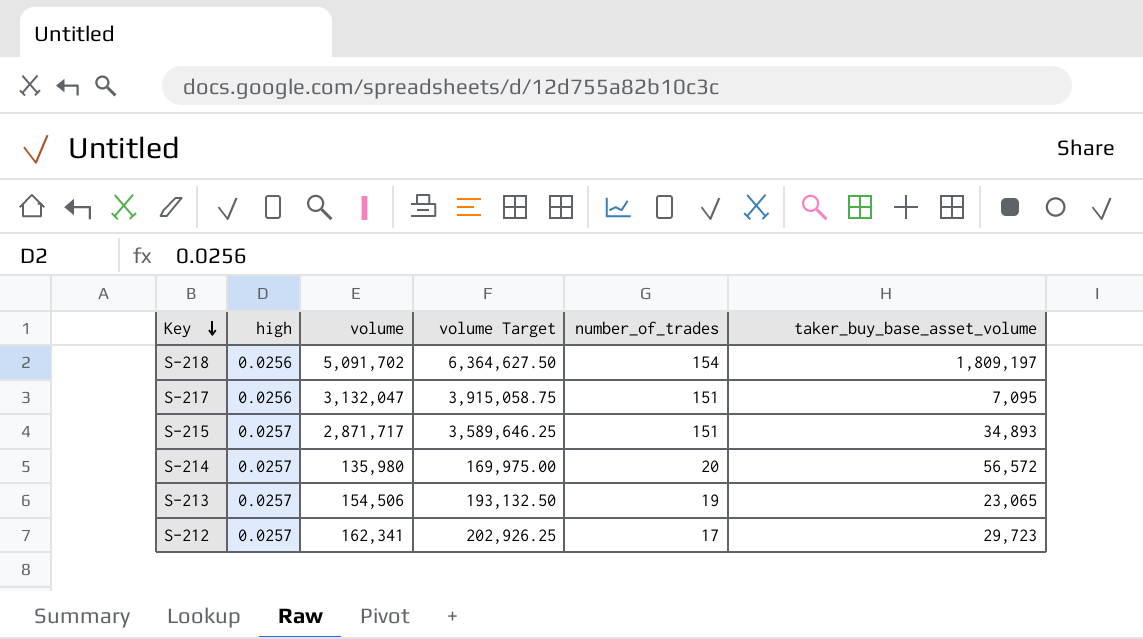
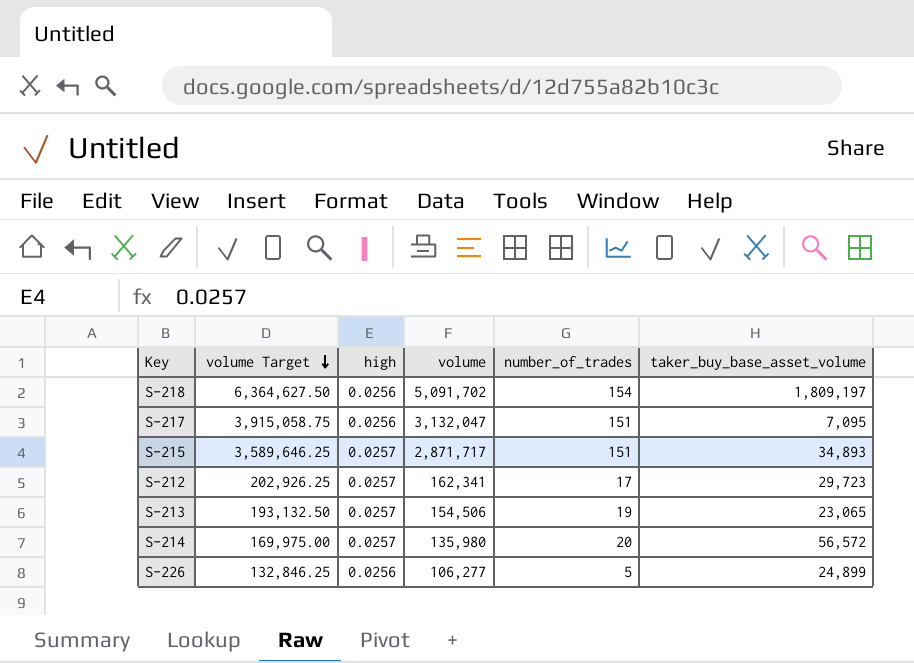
row order: Key descending -> volume Target descending
column volume Target | position: 4 -> 2
row S-226: none -> 132,846.25 | 0.0256 | 106,277 | 5 | 24,899

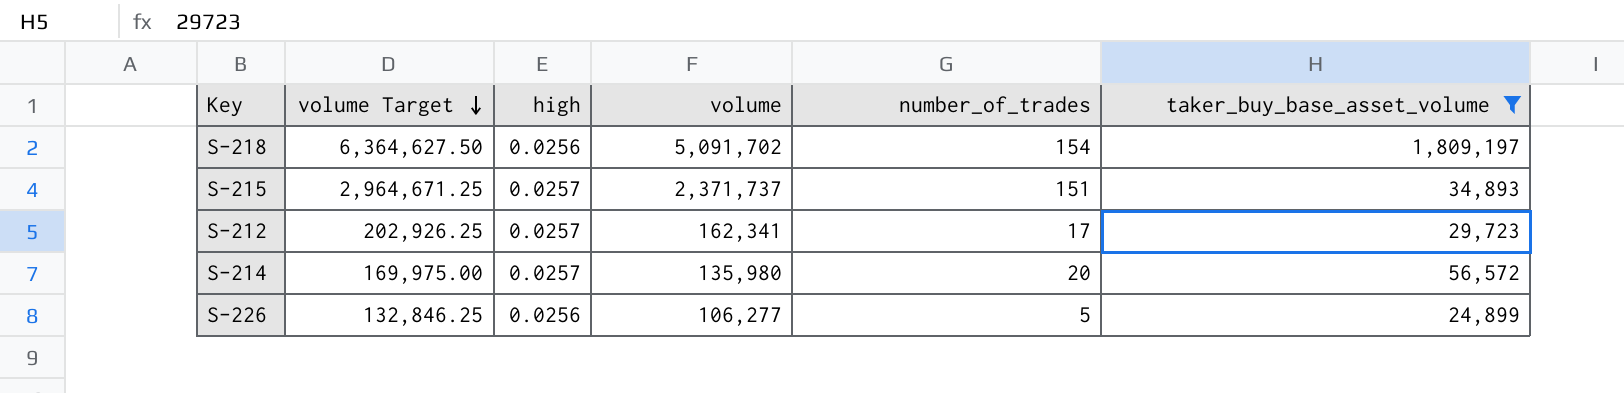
filter: none -> taker_buy_base_asset_volume >= 24,899
S-215 | volume Target: 3,589,646.25 -> 2,964,671.25
S-215 | volume: 2,871,717 -> 2,371,737

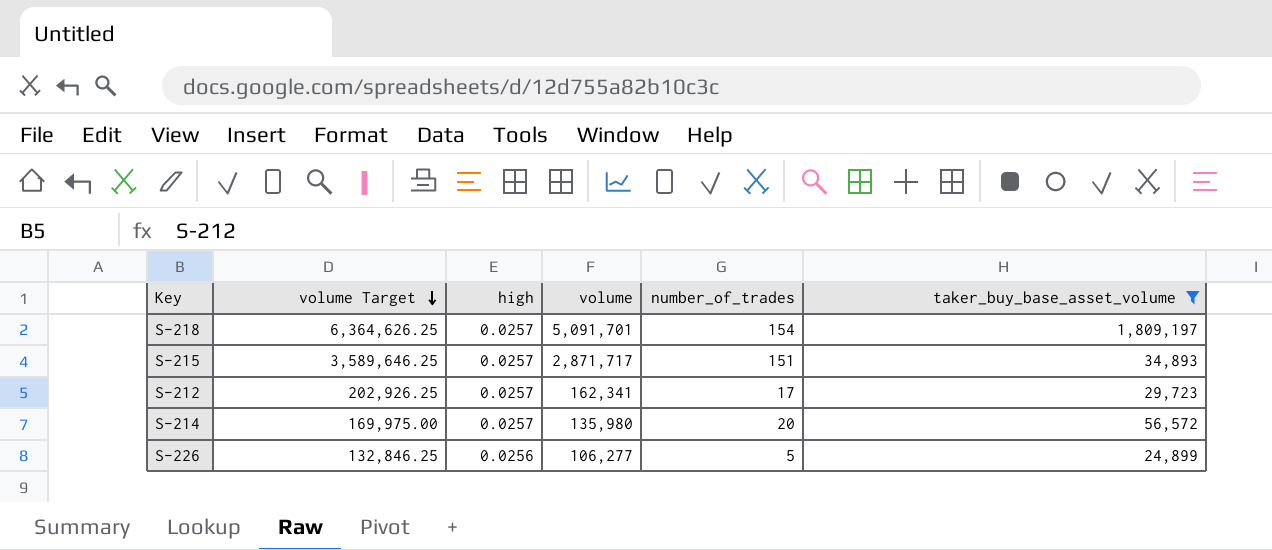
S-218 | volume Target: 6,364,627.50 -> 6,364,626.25
S-218 | high: 0.0256 -> 0.0257
S-218 | volume: 5,091,702 -> 5,091,701
S-215 | volume Target: 2,964,671.25 -> 3,589,646.25
S-215 | volume: 2,371,737 -> 2,871,717

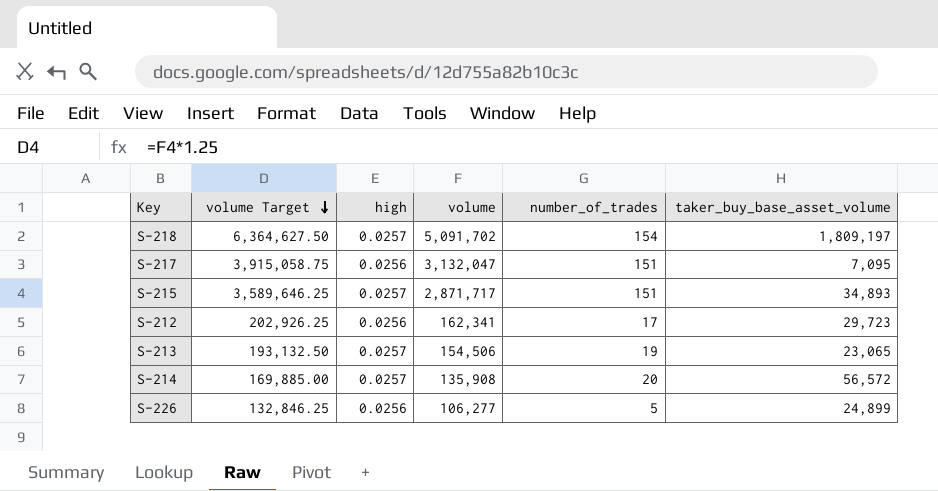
filter: taker_buy_base_asset_volume >= 24,899 -> none
S-218 | volume Target: 6,364,626.25 -> 6,364,627.50
S-218 | volume: 5,091,701 -> 5,091,702
S-212 | high: 0.0257 -> 0.0256
S-214 | volume Target: 169,975.00 -> 169,885.00
S-214 | volume: 135,980 -> 135,908

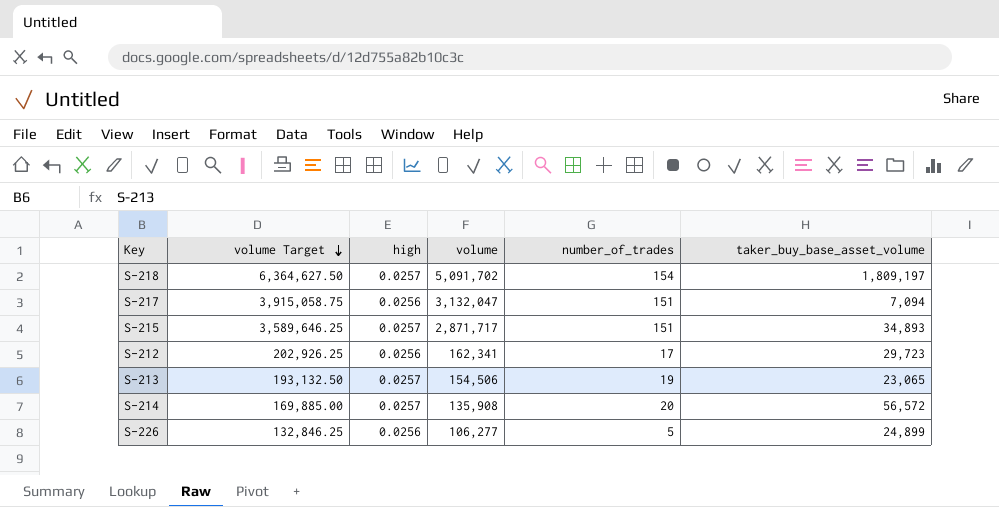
S-217 | taker_buy_base_asset_volume: 7,095 -> 7,094

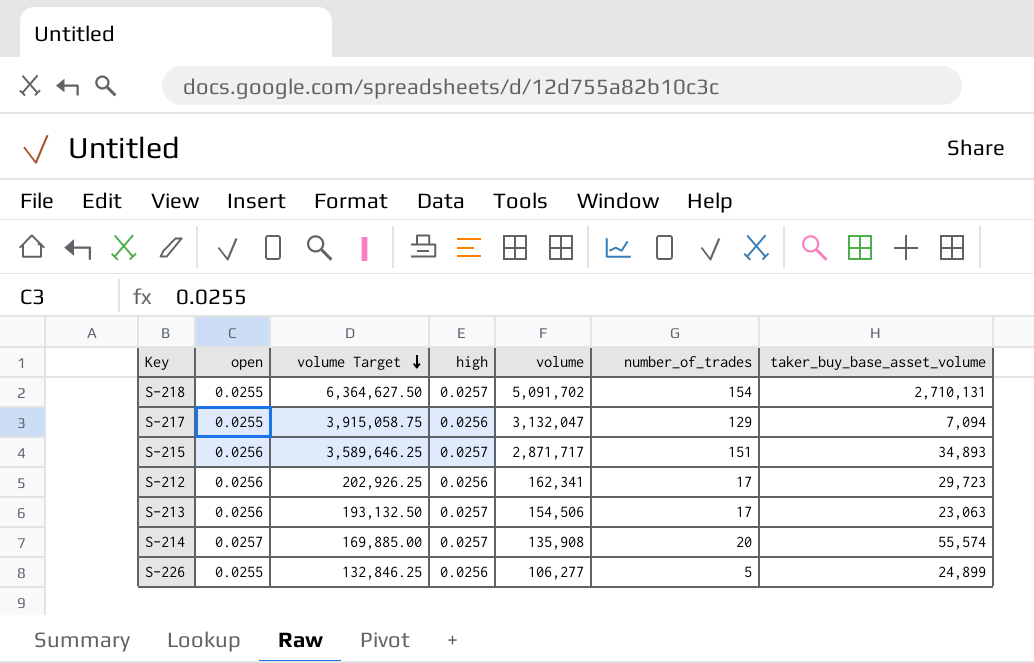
column open | position: none -> 2
S-218 | taker_buy_base_asset_volume: 1,809,197 -> 2,710,131
S-217 | number_of_trades: 151 -> 129
S-213 | number_of_trades: 19 -> 17
S-213 | taker_buy_base_asset_volume: 23,065 -> 23,063
S-214 | taker_buy_base_asset_volume: 56,572 -> 55,574

